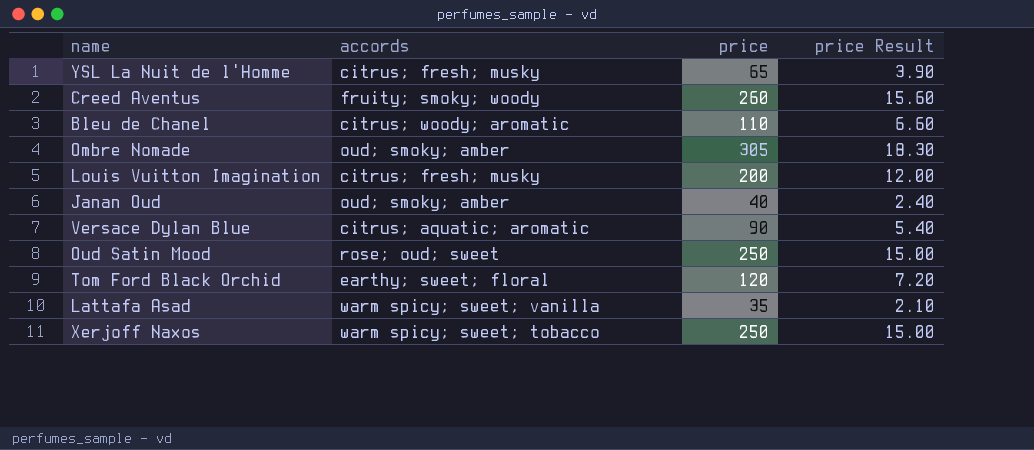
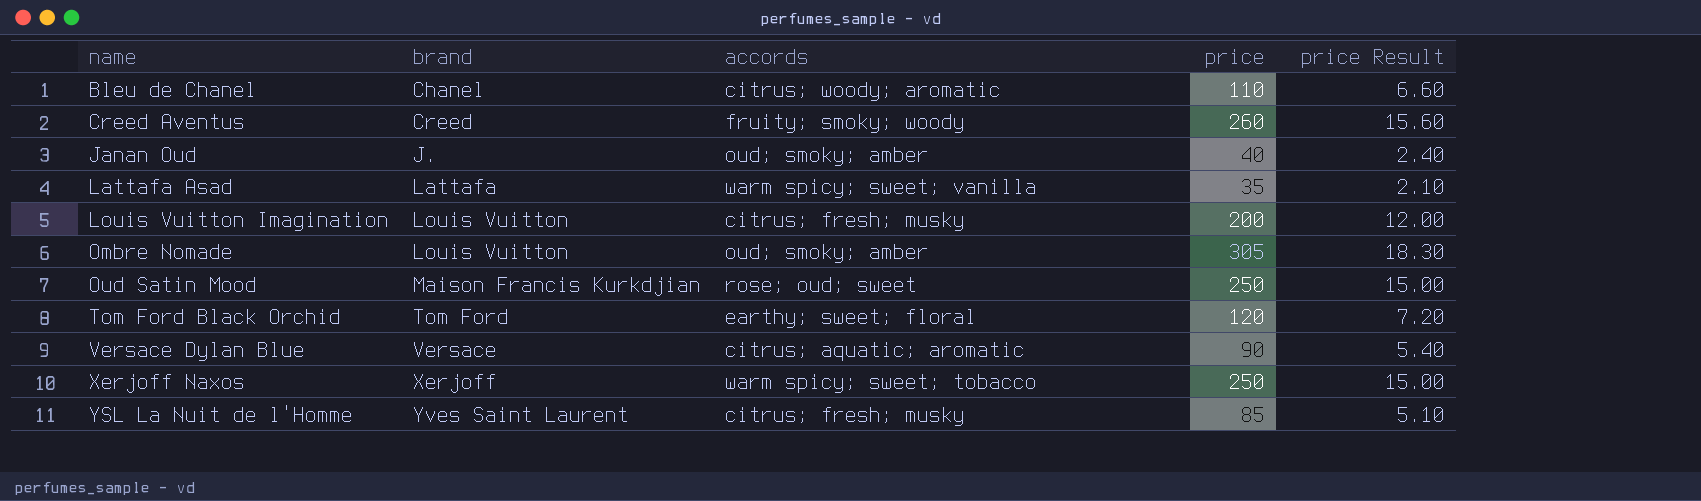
row order: none -> name ascending
column brand | position: none -> 2
YSL La Nuit de l'Homme | price: 65 -> 85
YSL La Nuit de l'Homme | price Result: 3.90 -> 5.10

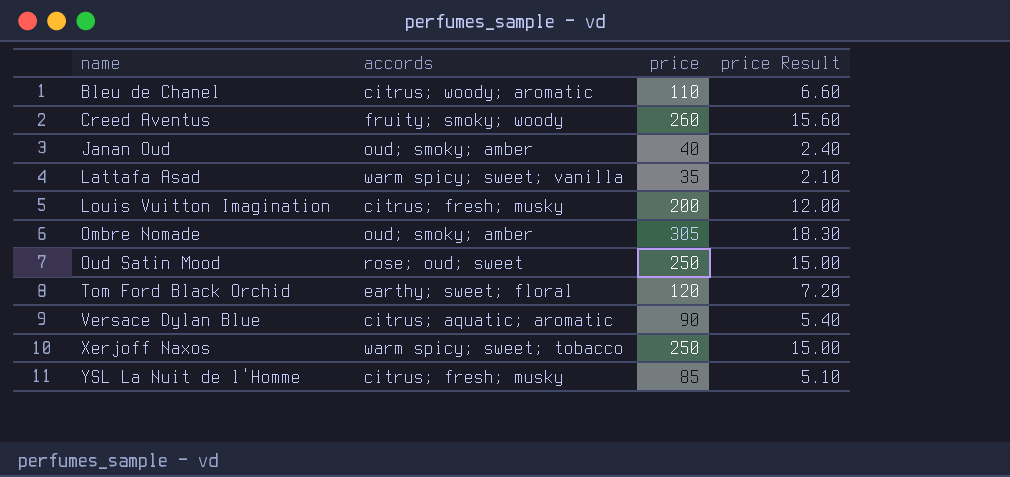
column brand | position: 2 -> none

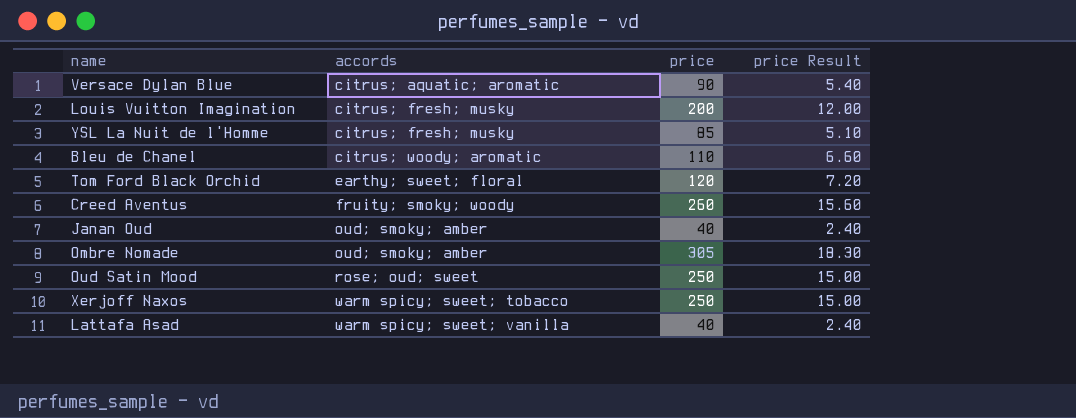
row order: name ascending -> accords ascending
Lattafa Asad | price: 35 -> 40
Lattafa Asad | price Result: 2.10 -> 2.40

